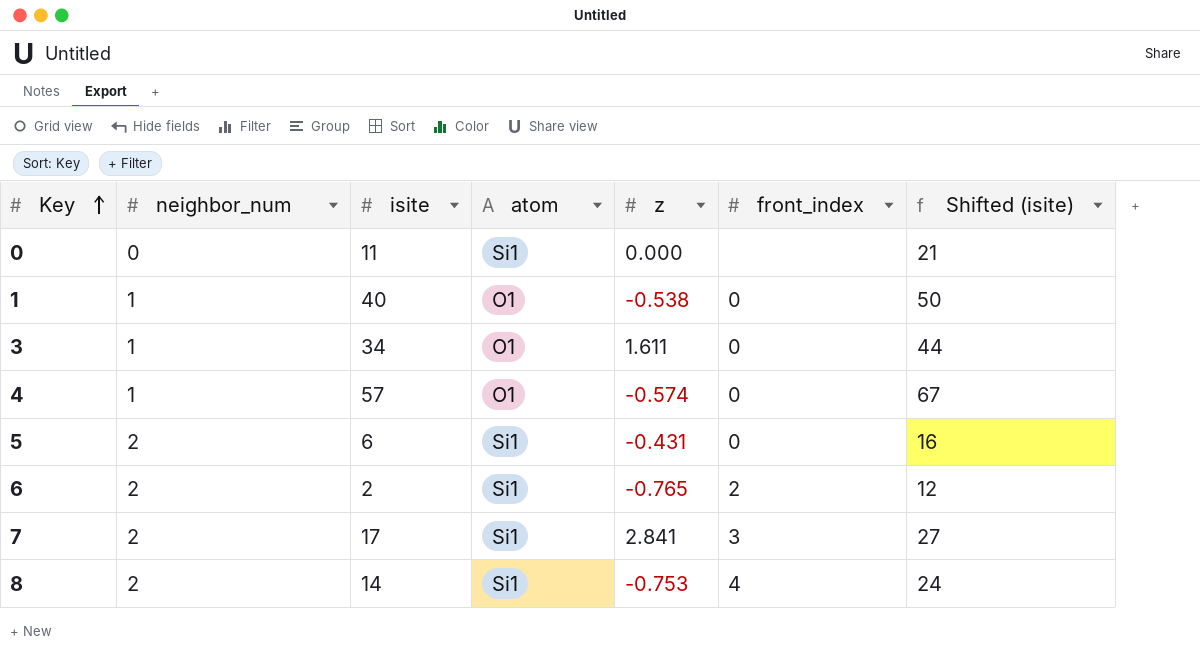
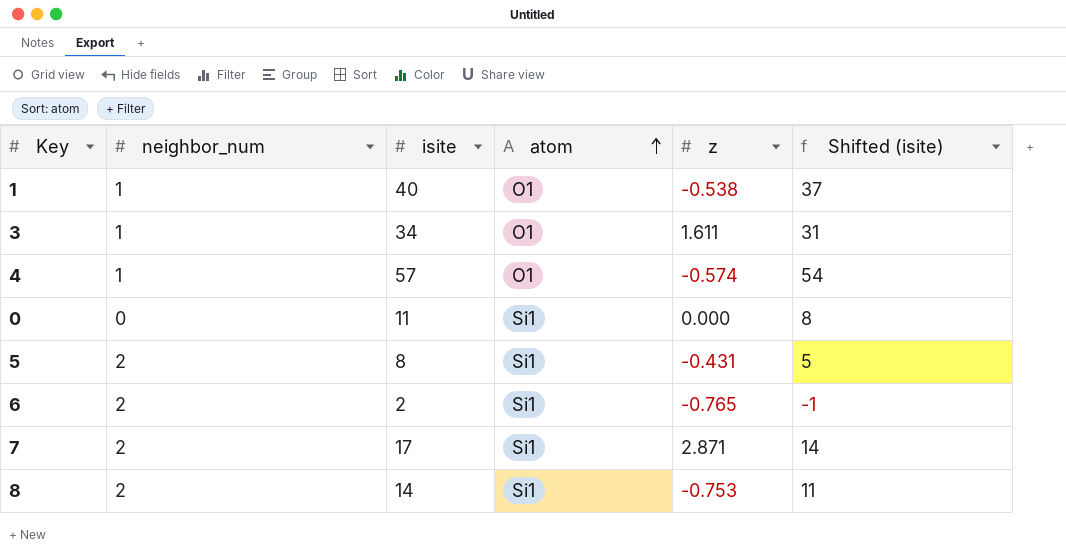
row order: Key ascending -> atom ascending
column front_index | position: 6 -> none
column Shifted (isite) | formula: [isite] + 10 -> [isite] - 3
5 | isite: 6 -> 8
7 | z: 2.841 -> 2.871

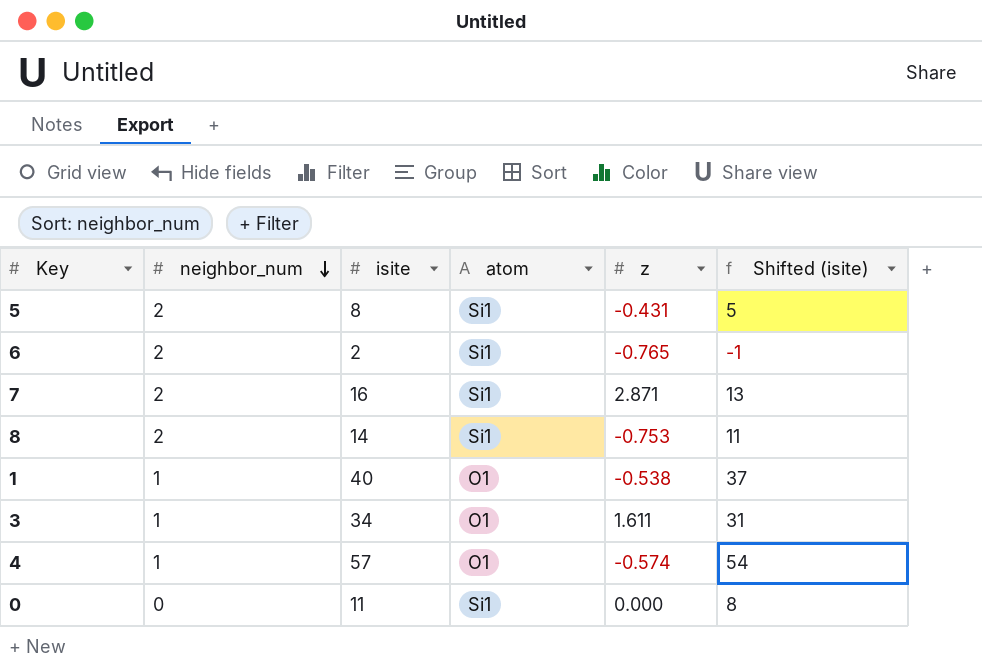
row order: atom ascending -> neighbor_num descending
7 | isite: 17 -> 16
7 | Shifted (isite): 14 -> 13

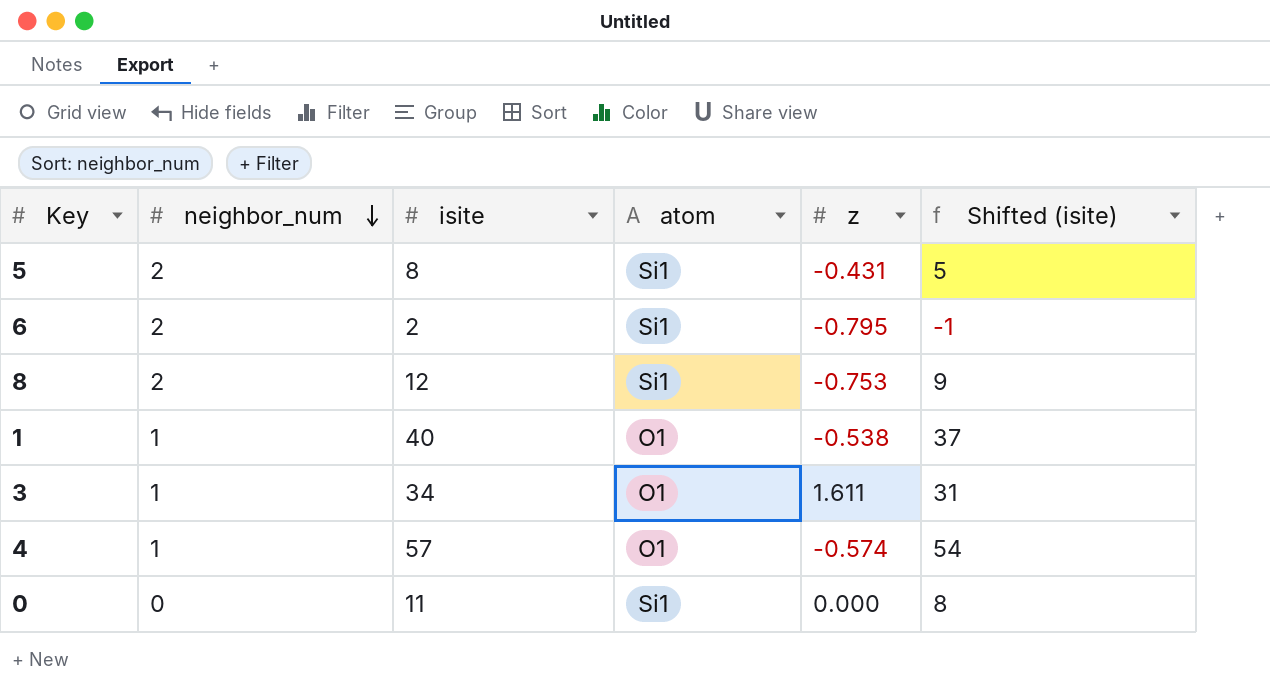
row 7: 2 | 16 | Si1 | 2.871 | 13 -> none
6 | z: -0.765 -> -0.795
8 | isite: 14 -> 12
8 | Shifted (isite): 11 -> 9

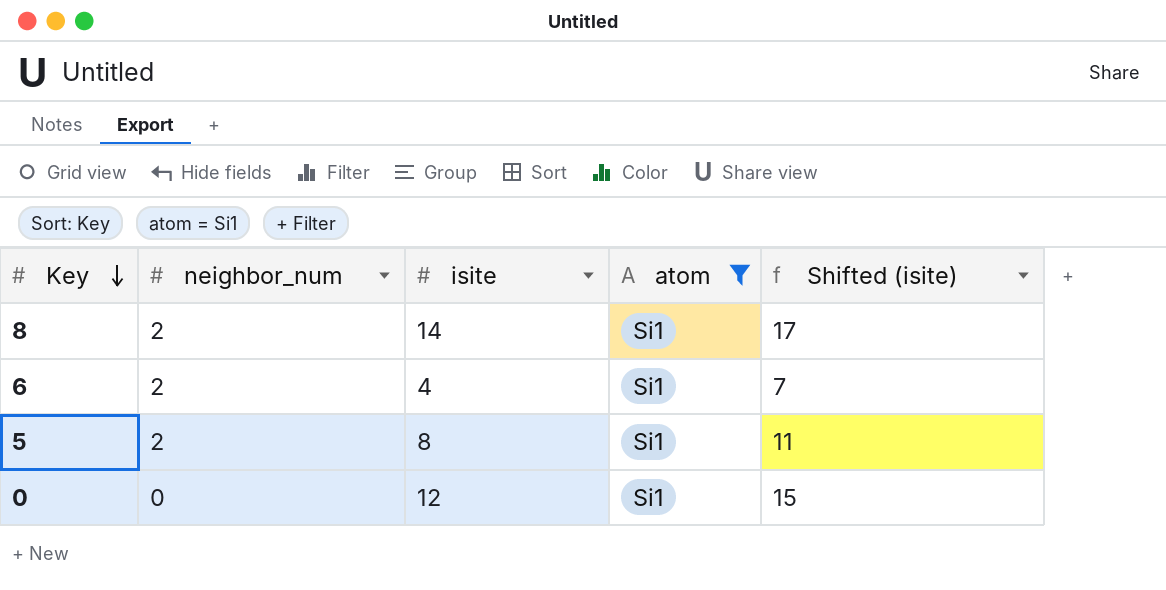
filter: none -> atom = Si1
row order: neighbor_num descending -> Key descending
column z | position: 5 -> none
column Shifted (isite) | formula: [isite] - 3 -> [isite] + 3
8 | isite: 12 -> 14
6 | isite: 2 -> 4
0 | isite: 11 -> 12

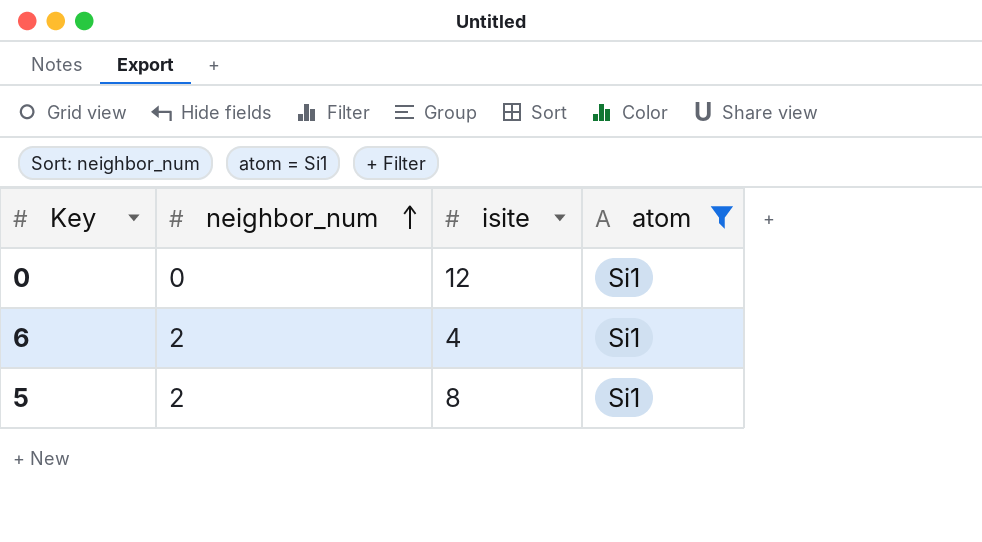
row order: Key descending -> neighbor_num ascending
column Shifted (isite) | formula: [isite] + 3 -> none
row 8: 2 | 14 | Si1 | 17 -> none

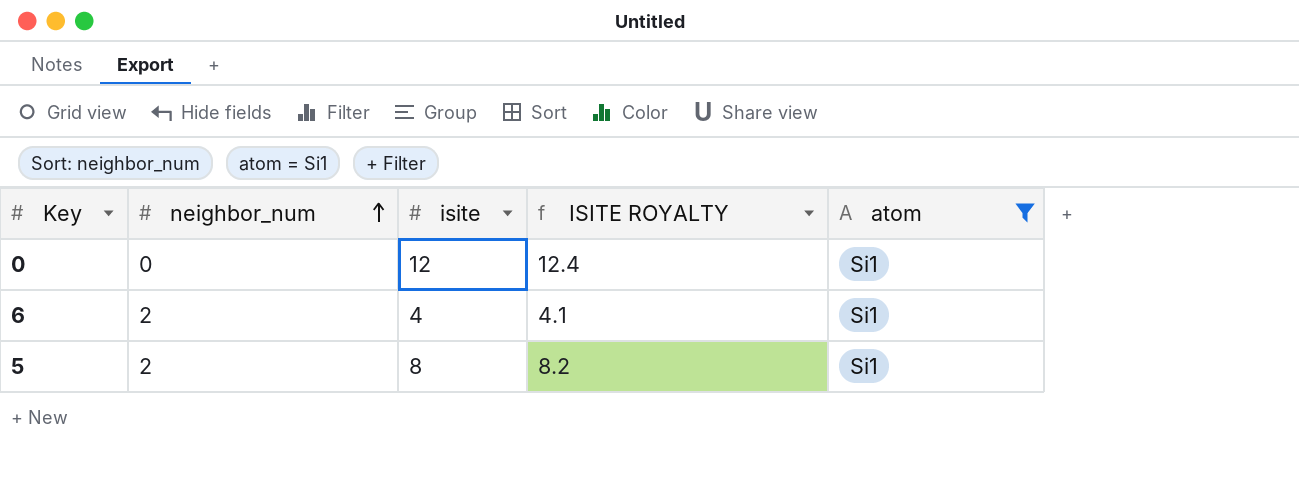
column ISITE ROYALTY | formula: none -> [isite] * 1.03

